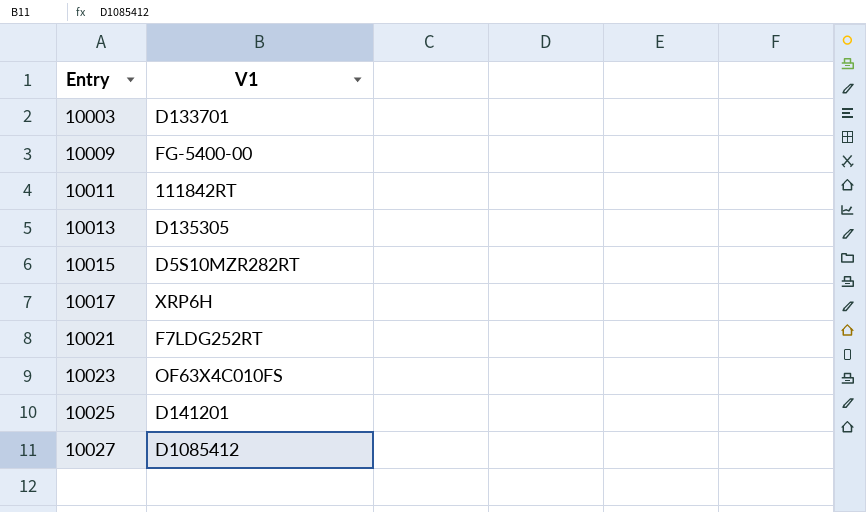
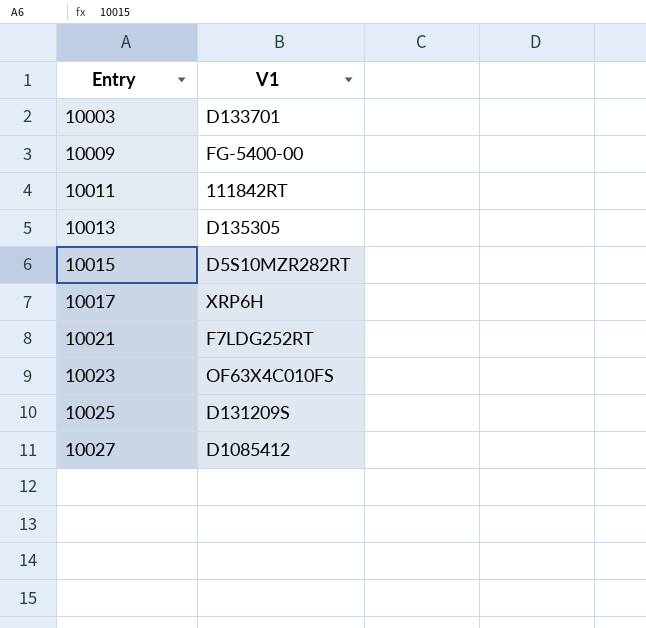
10025 | V1: D141201 -> D131209S

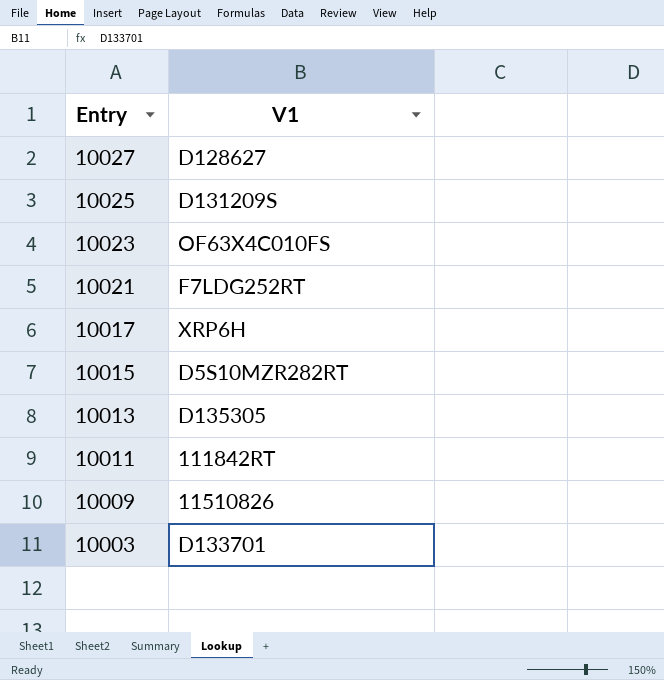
row order: Entry ascending -> Entry descending
10027 | V1: D1085412 -> D128627
10009 | V1: FG-5400-00 -> 11510826

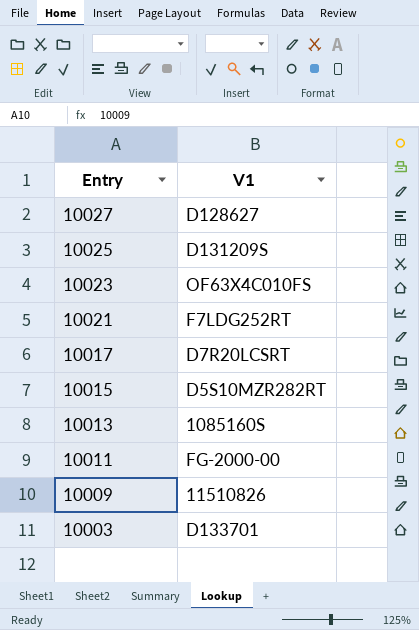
10017 | V1: XRP6H -> D7R20LCSRT
10013 | V1: D135305 -> 1085160S
10011 | V1: 111842RT -> FG-2000-00

